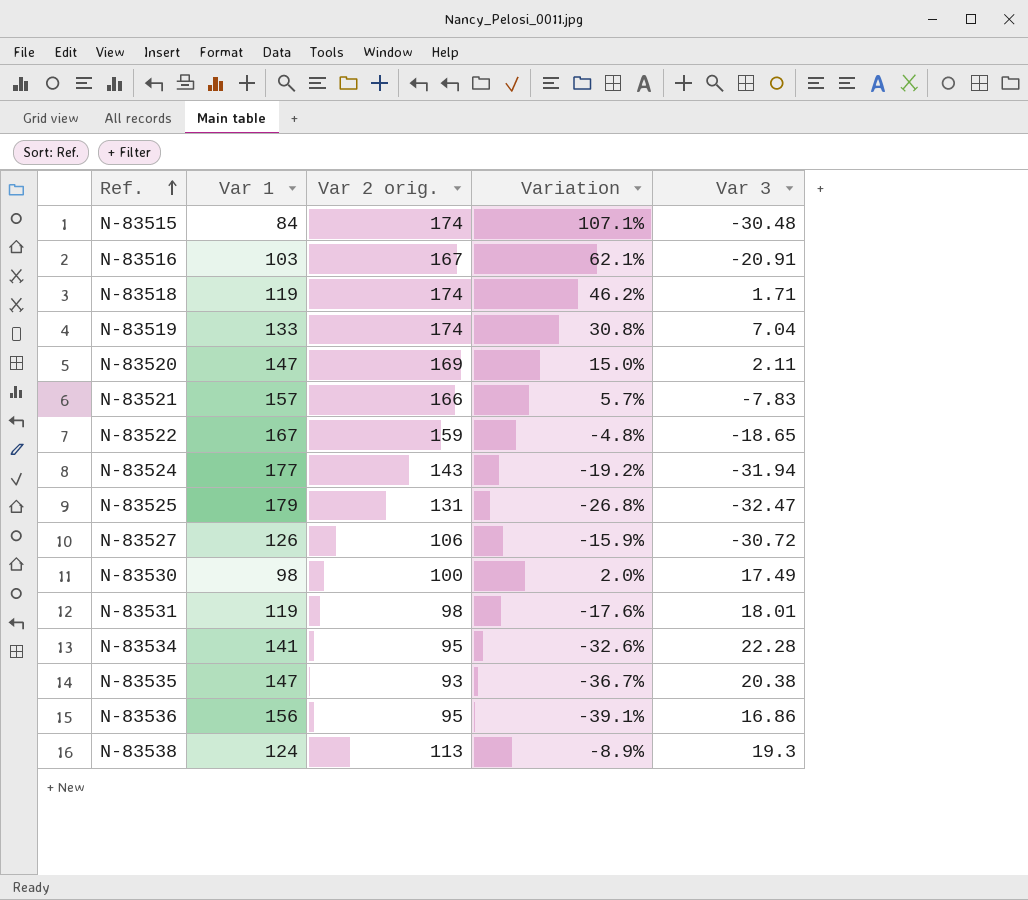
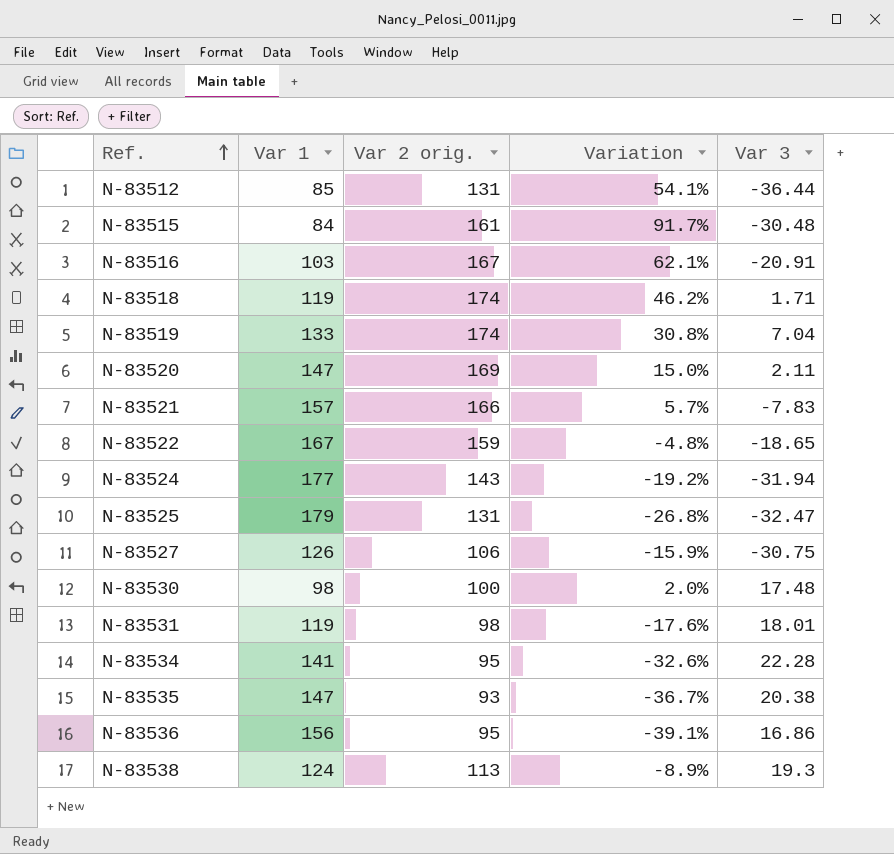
row N-83512: none -> 85 | 131 | 54.1% | -36.44
N-83515 | Var 2 orig.: 174 -> 161
N-83515 | Variation: 107.1% -> 91.7%
N-83527 | Var 3: -30.72 -> -30.75
N-83530 | Var 3: 17.49 -> 17.48

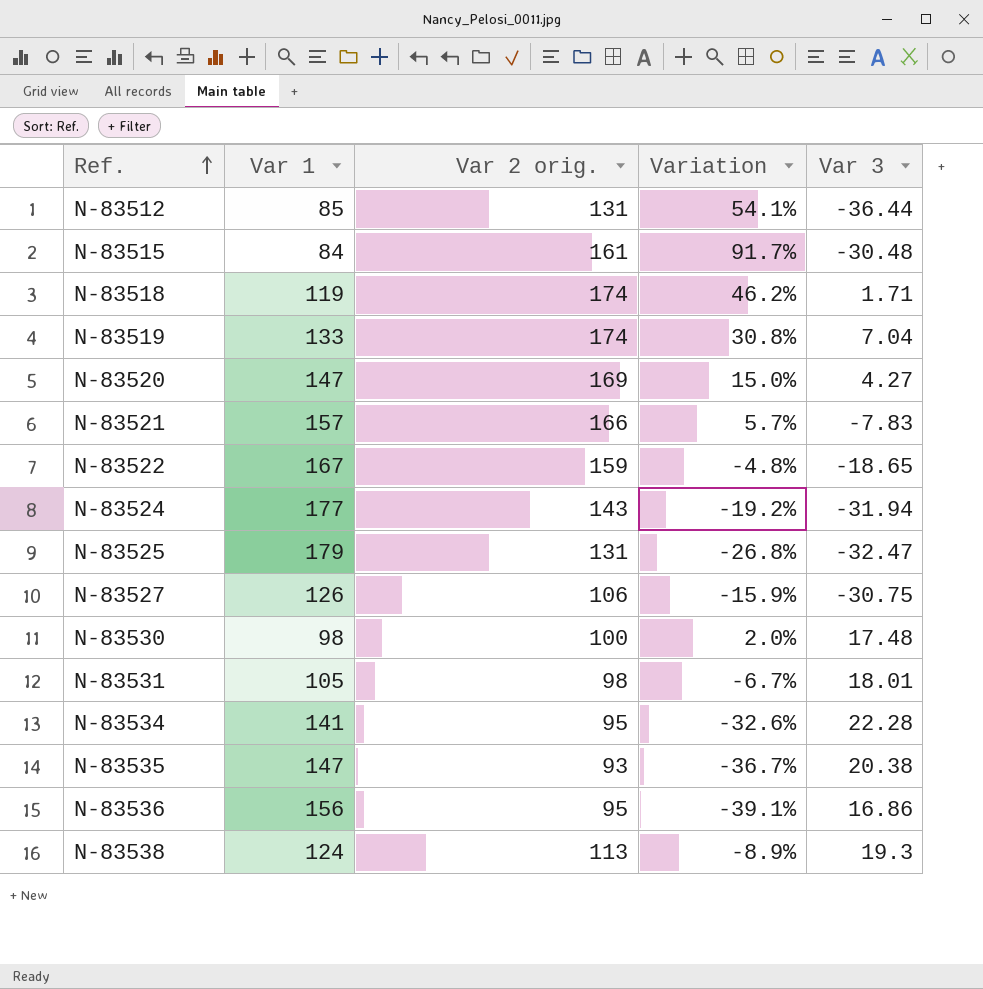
row N-83516: 103 | 167 | 62.1% | -20.91 -> none
N-83520 | Var 3: 2.11 -> 4.27
N-83531 | Var 1: 119 -> 105
N-83531 | Variation: -17.6% -> -6.7%

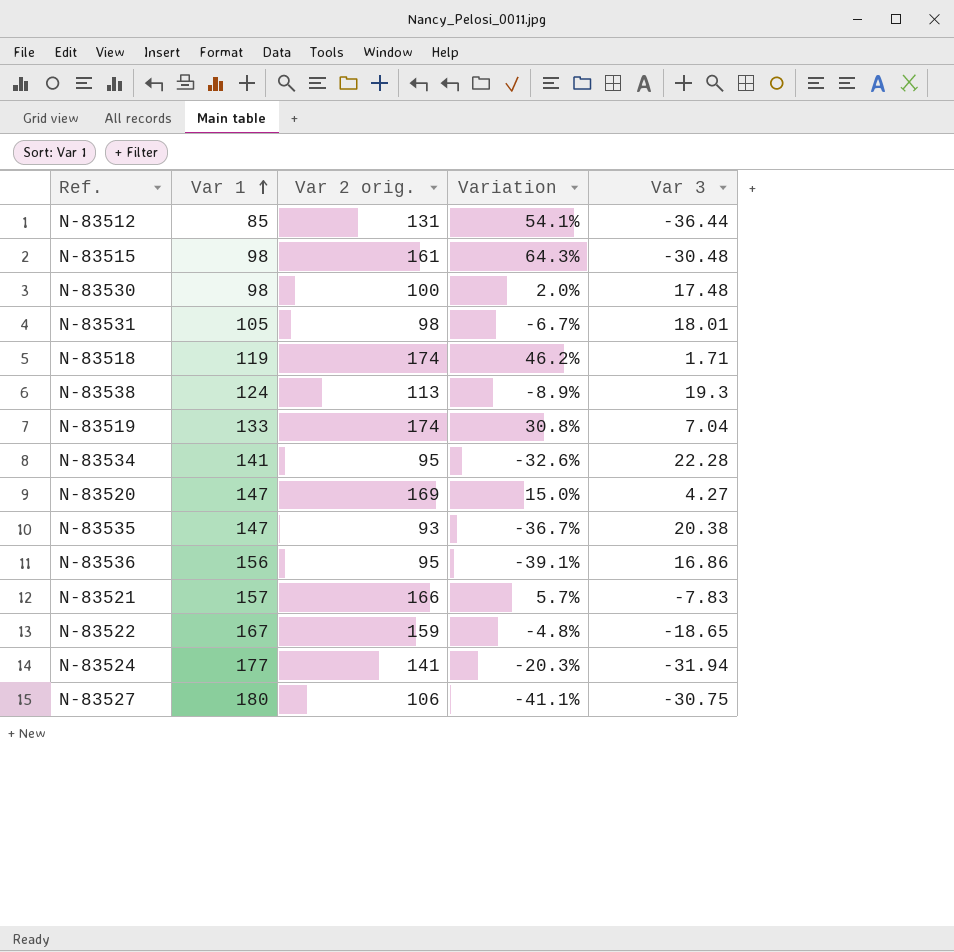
row order: Ref. ascending -> Var 1 ascending
row N-83525: 179 | 131 | -26.8% | -32.47 -> none
N-83515 | Var 1: 84 -> 98
N-83515 | Variation: 91.7% -> 64.3%
N-83524 | Var 2 orig.: 143 -> 141
N-83524 | Variation: -19.2% -> -20.3%
N-83527 | Var 1: 126 -> 180
N-83527 | Variation: -15.9% -> -41.1%

